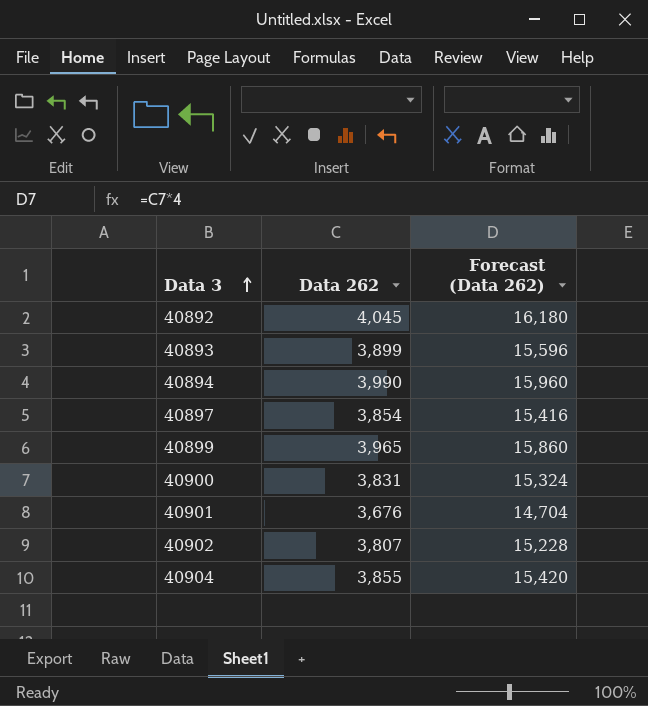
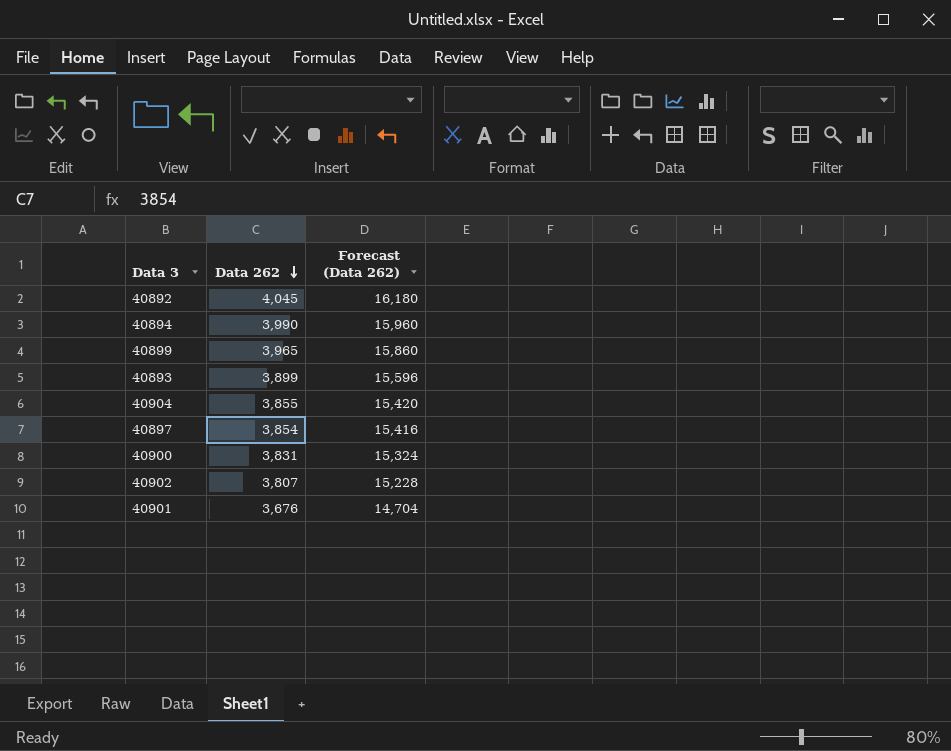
row order: Data 3 ascending -> Data 262 descending

